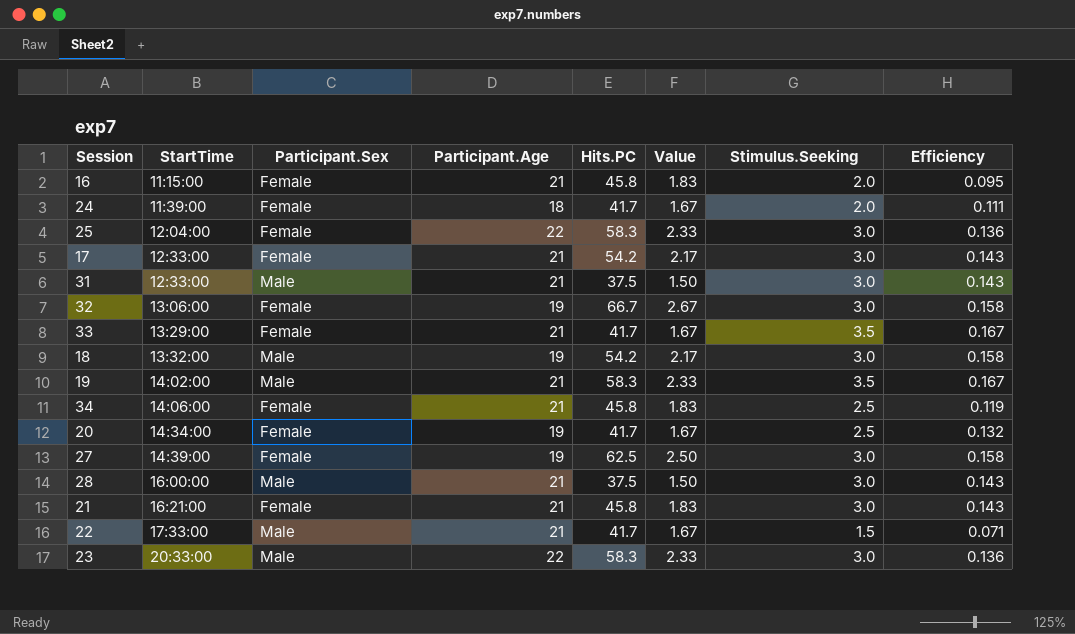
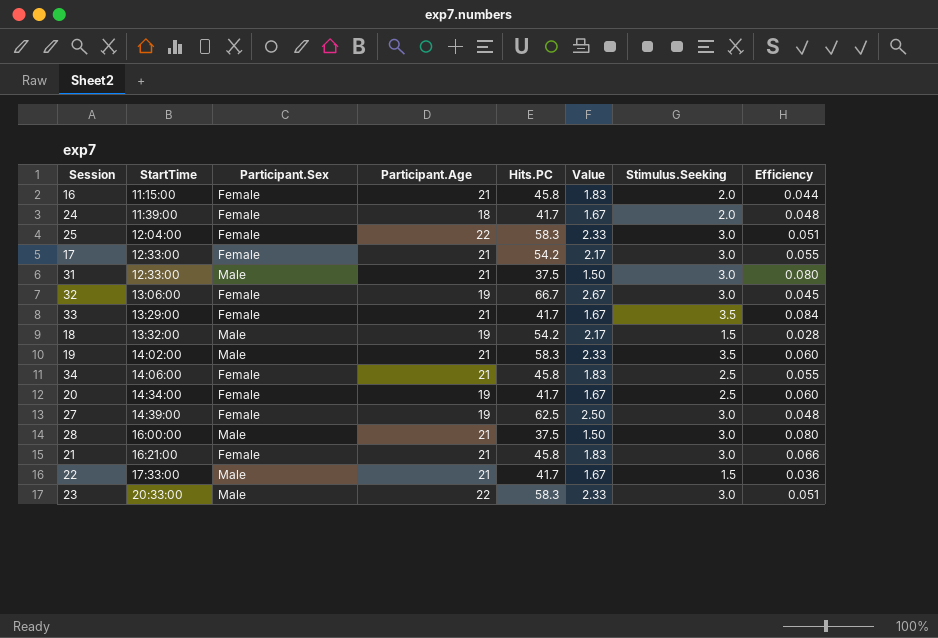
column Efficiency | formula: [Stimulus.Seeking] / [Participant.Age] -> [Stimulus.Seeking] / [Hits.PC]
18 | Stimulus.Seeking: 3.0 -> 1.5

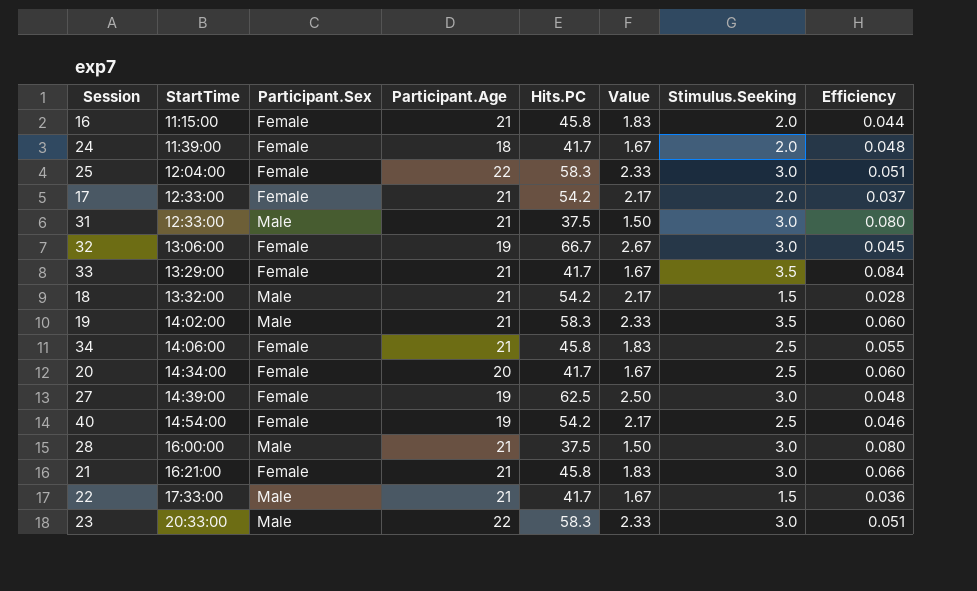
17 | Stimulus.Seeking: 3.0 -> 2.0
17 | Efficiency: 0.055 -> 0.037
18 | Participant.Age: 19 -> 21
20 | Participant.Age: 19 -> 20
row 40: none -> 14:54:00 | Female | 19 | 54.2 | 2.17 | 2.5 | 0.046

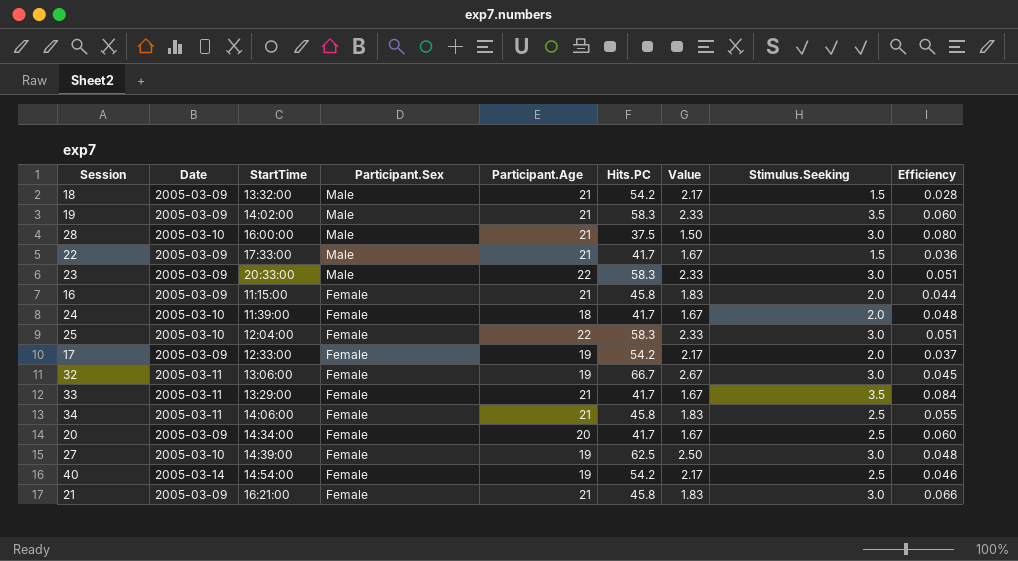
row order: StartTime ascending -> Participant.Sex descending
column Date | position: none -> 2
row 31: 12:33:00 | Male | 21 | 37.5 | 1.50 | 3.0 | 0.080 -> none
17 | Participant.Age: 21 -> 19

